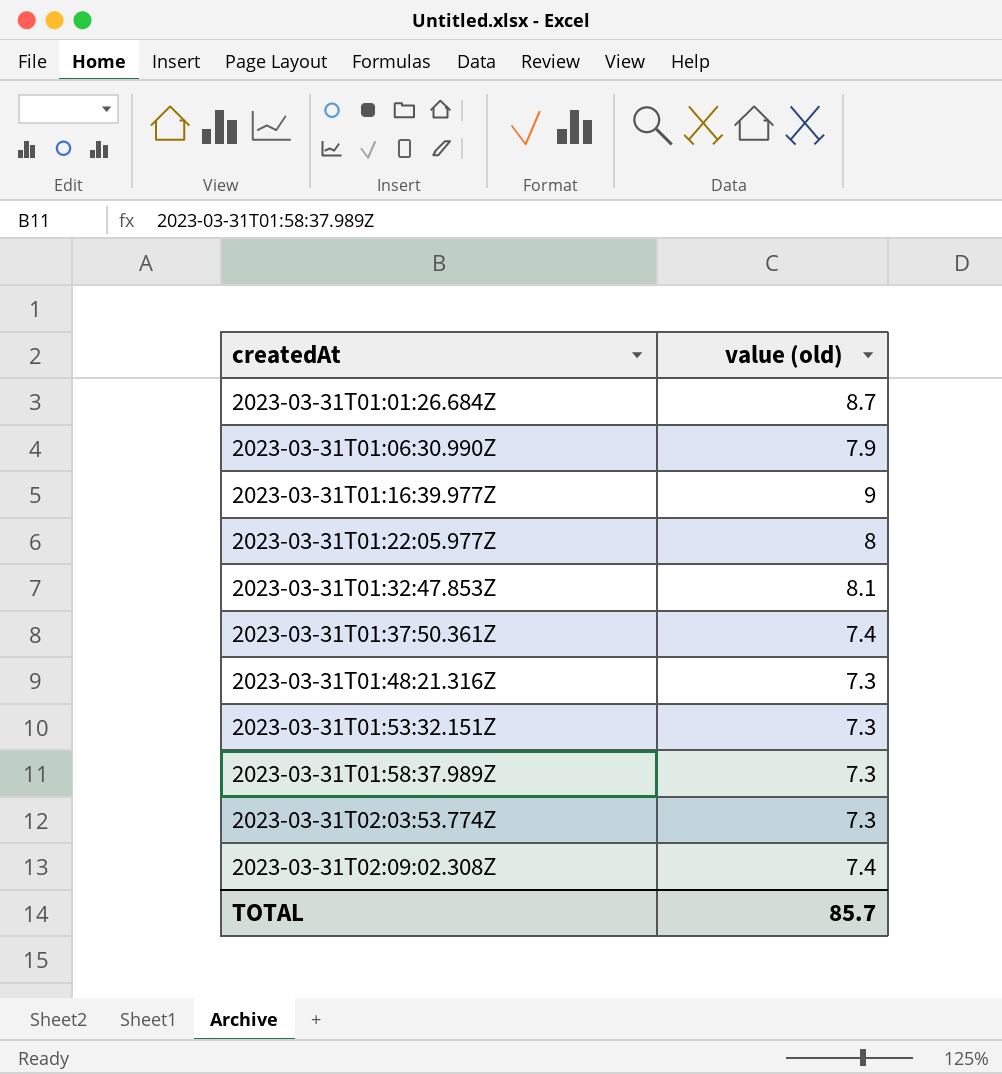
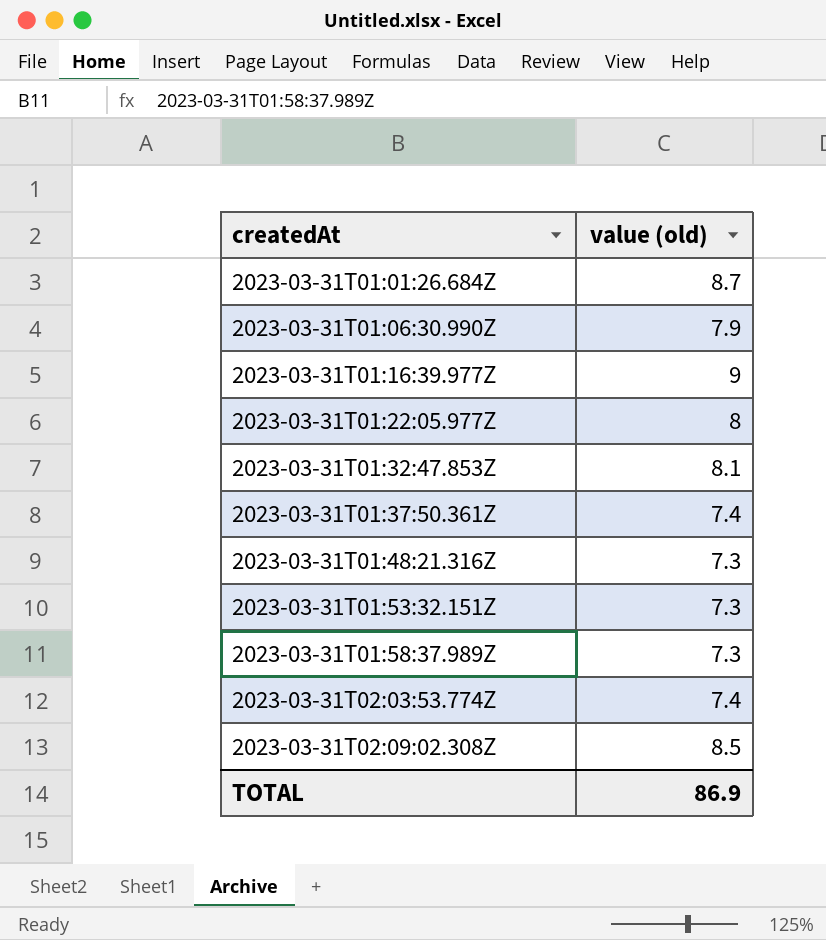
2023-03-31T02:03:53.774Z | value (old): 7.3 -> 7.4
2023-03-31T02:09:02.308Z | value (old): 7.4 -> 8.5
TOTAL | value (old): 85.7 -> 86.9

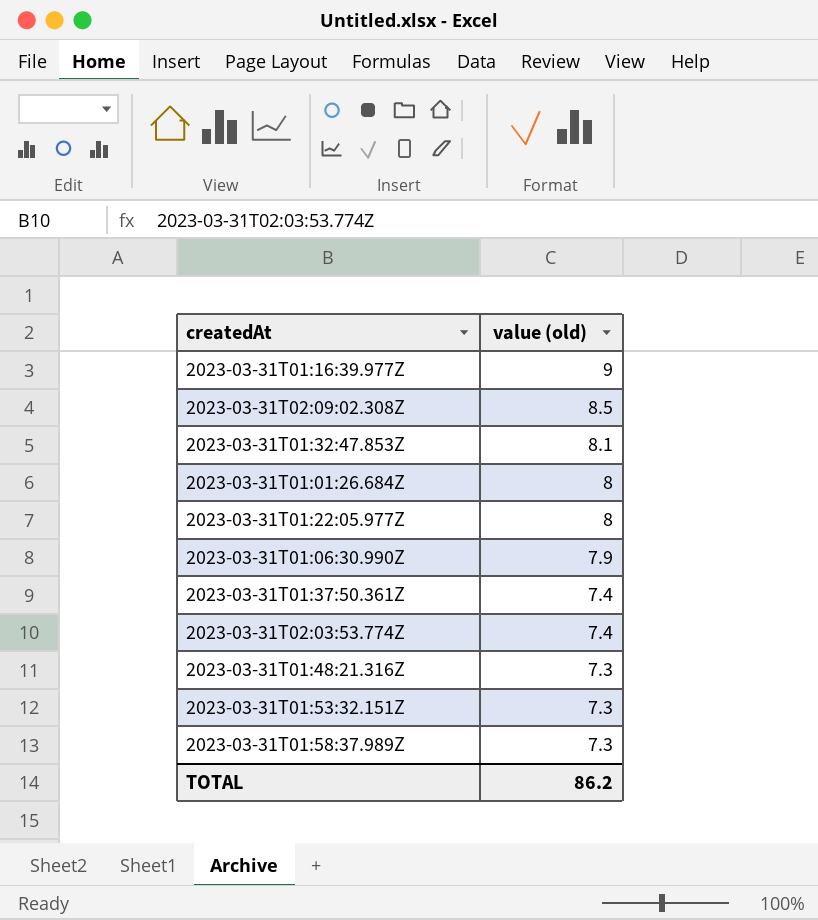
row order: createdAt ascending -> value (old) descending
2023-03-31T01:01:26.684Z | value (old): 8.7 -> 8
TOTAL | value (old): 86.9 -> 86.2

